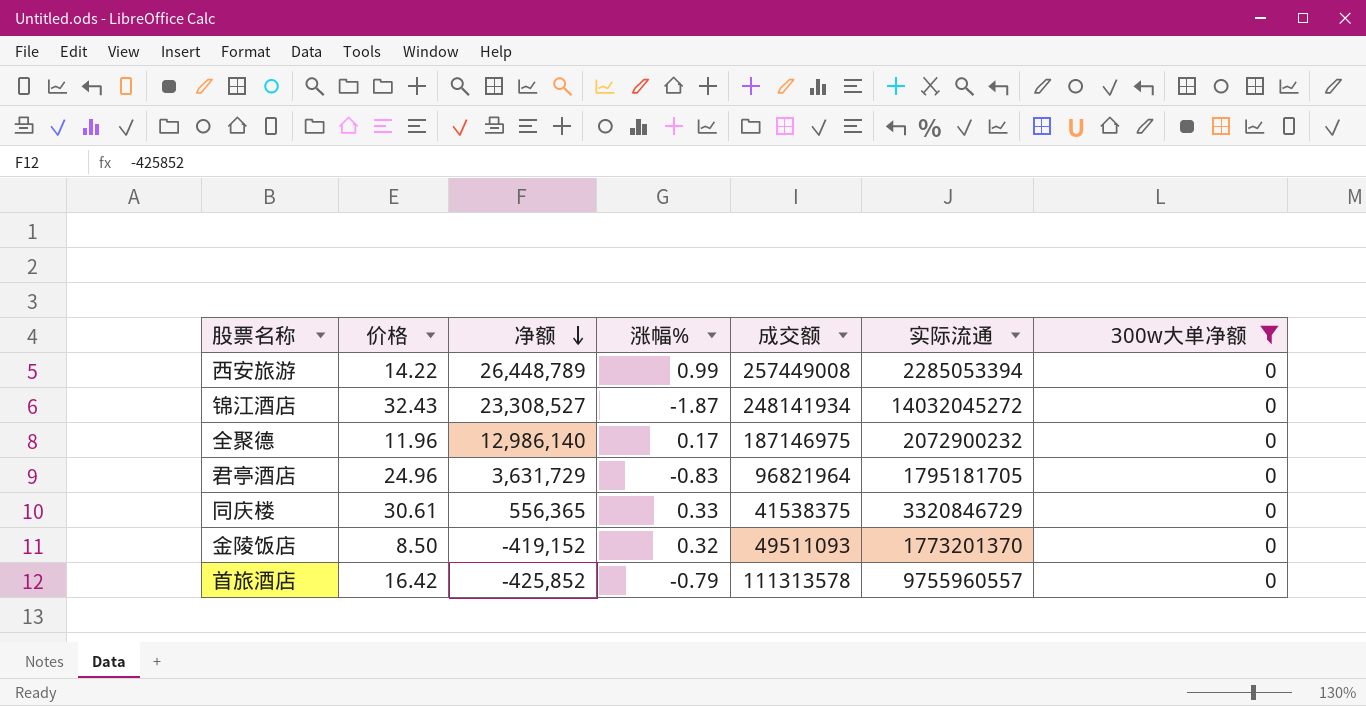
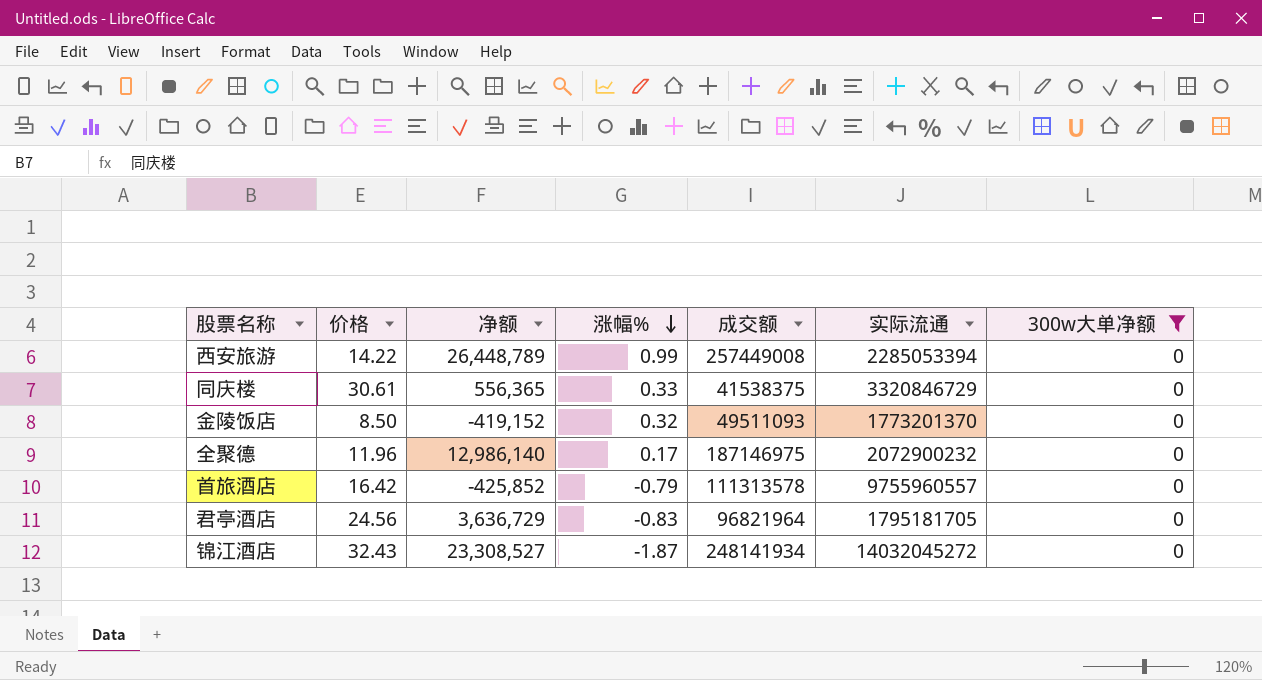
row order: 净额 descending -> 涨幅% descending
君亭酒店 | 价格: 24.96 -> 24.56
君亭酒店 | 净额: 3,631,729 -> 3,636,729

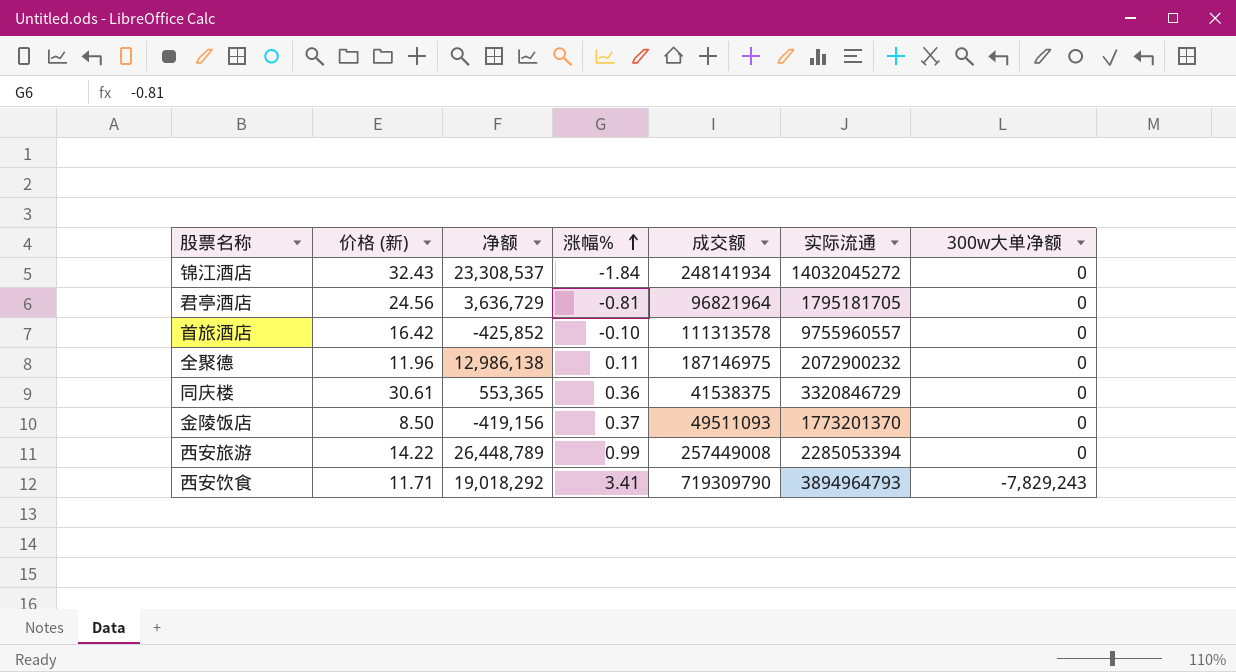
filter: 300w大单净额 = 0 -> none
row order: 涨幅% descending -> 涨幅% ascending
column name: 价格 -> 价格 (新)
锦江酒店 | 净额: 23,308,527 -> 23,308,537
锦江酒店 | 涨幅%: -1.87 -> -1.84
君亭酒店 | 涨幅%: -0.83 -> -0.81
首旅酒店 | 涨幅%: -0.79 -> -0.10
全聚德 | 净额: 12,986,140 -> 12,986,138
全聚德 | 涨幅%: 0.17 -> 0.11
同庆楼 | 净额: 556,365 -> 553,365
同庆楼 | 涨幅%: 0.33 -> 0.36
金陵饭店 | 净额: -419,152 -> -419,156
金陵饭店 | 涨幅%: 0.32 -> 0.37

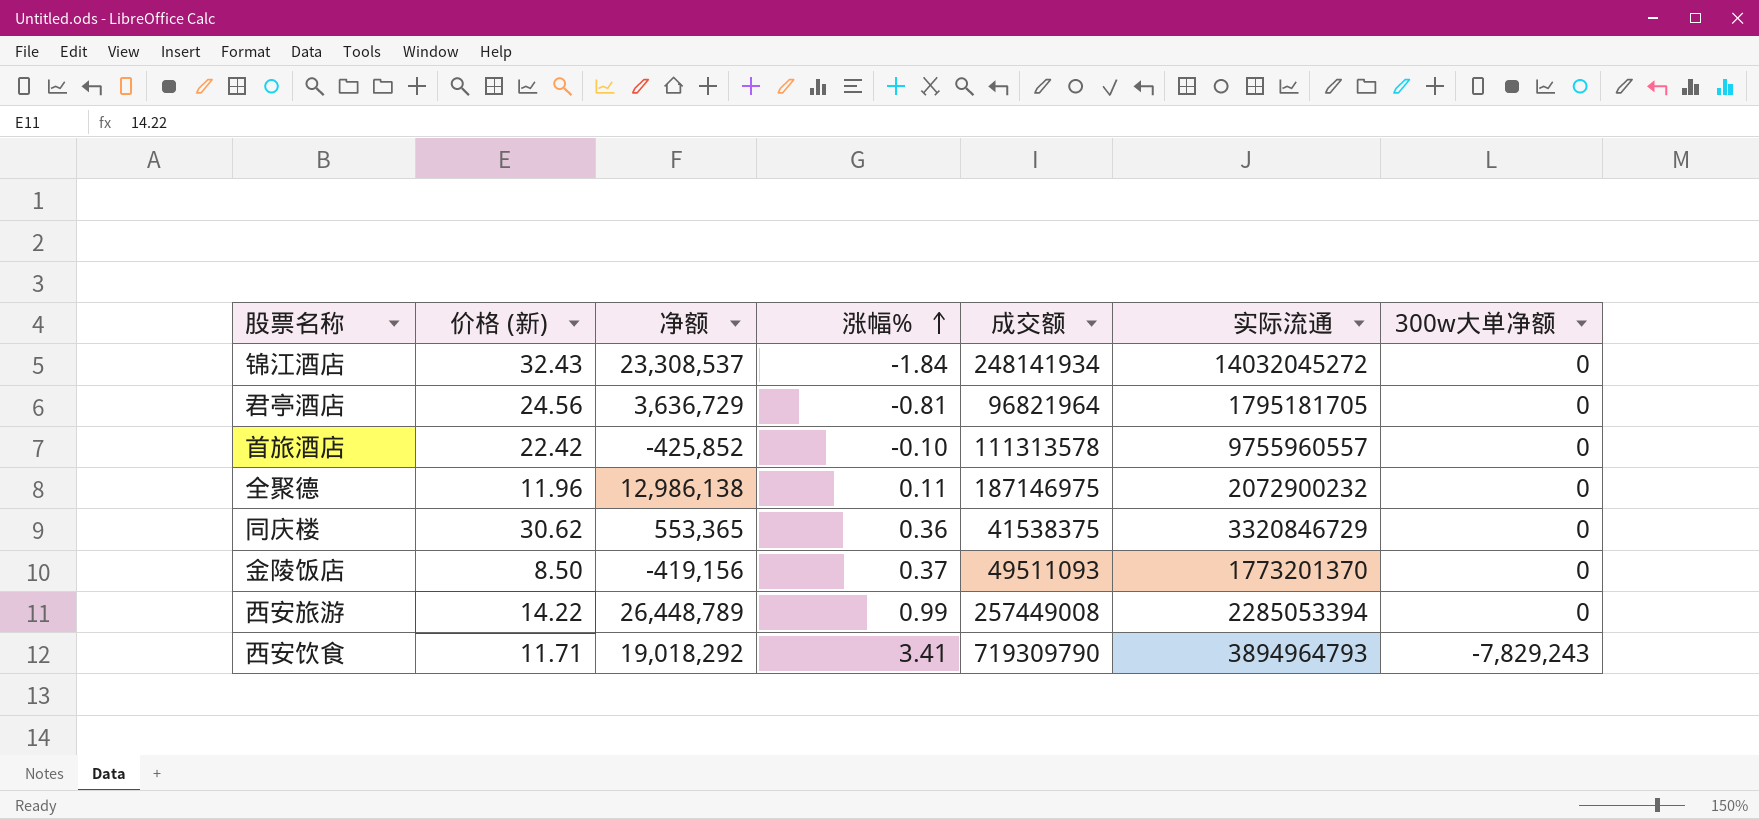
首旅酒店 | 价格 (新): 16.42 -> 22.42
同庆楼 | 价格 (新): 30.61 -> 30.62

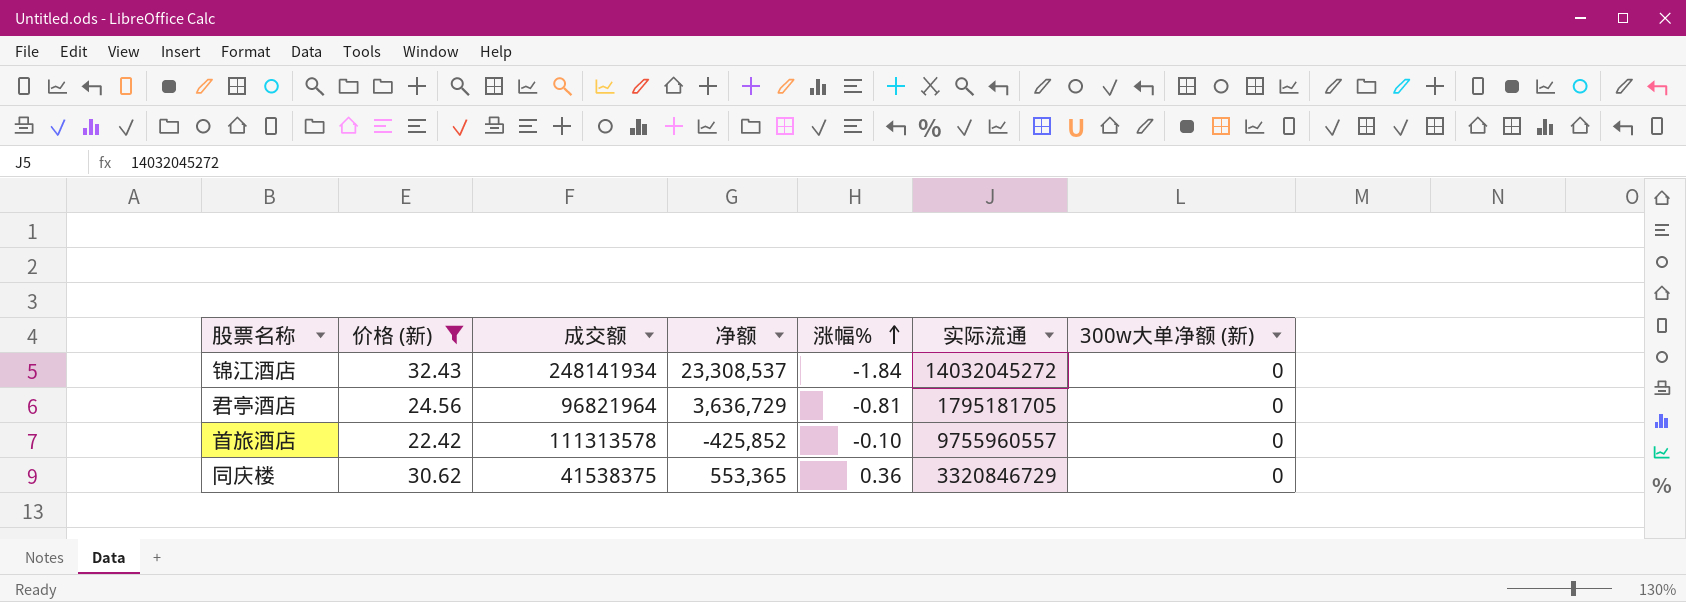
filter: none -> 价格 (新) >= 22.42
column 成交额 | position: 5 -> 3
column name: 300w大单净额 -> 300w大单净额 (新)

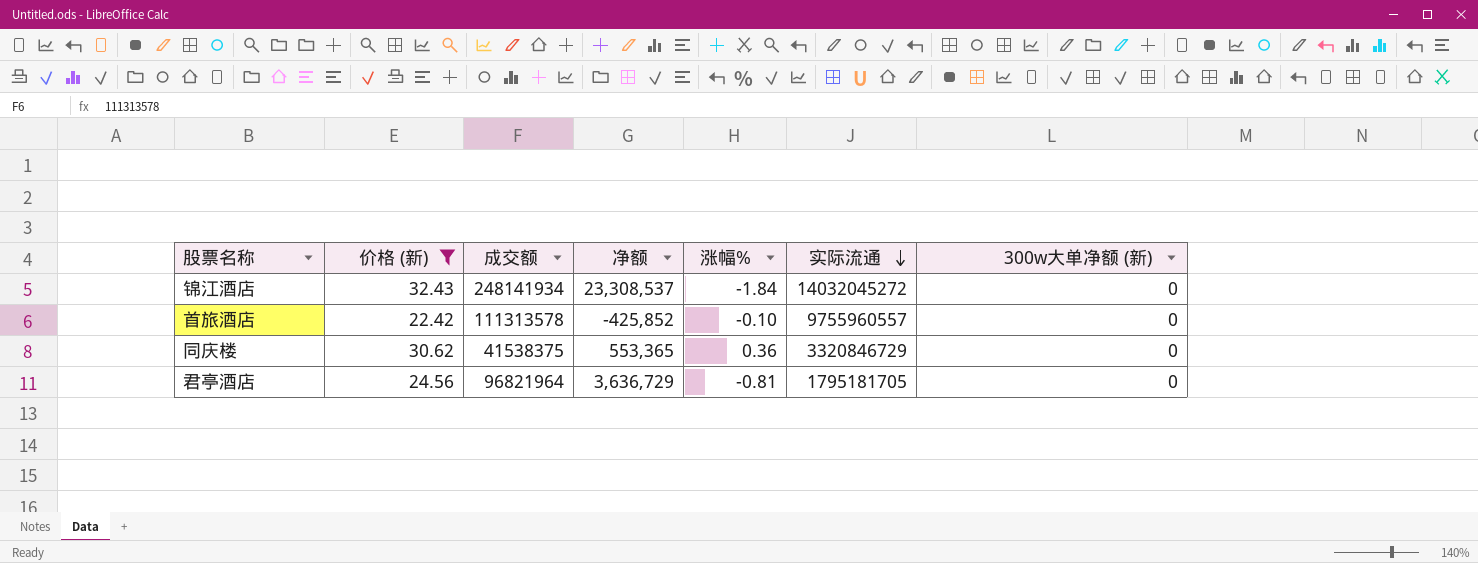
row order: 涨幅% ascending -> 实际流通 descending

